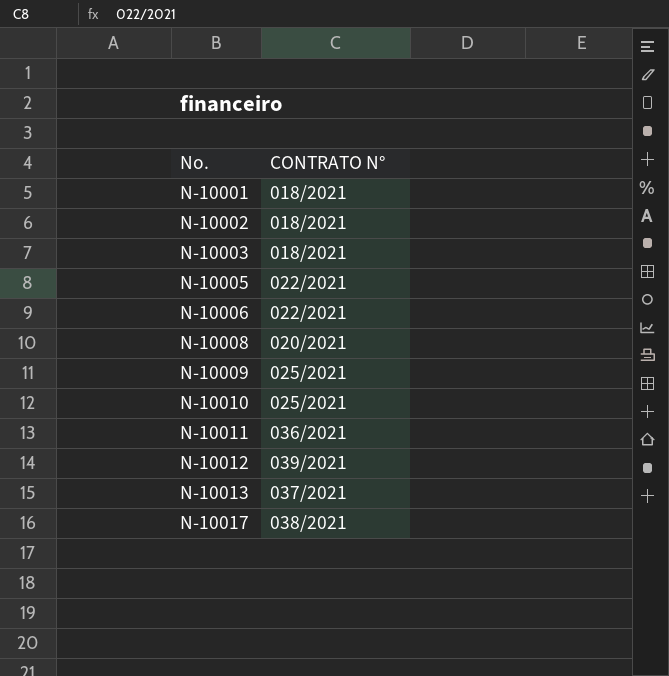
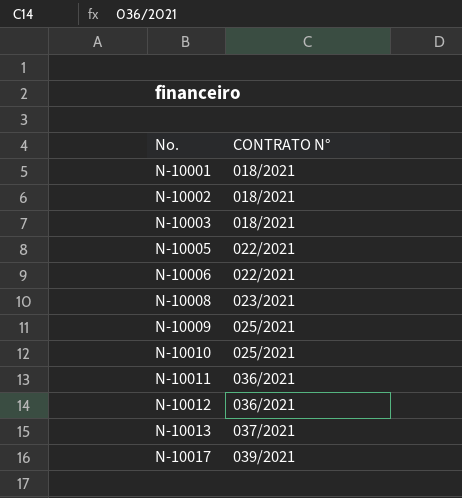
N-10008 | CONTRATO N°: 020/2021 -> 023/2021
N-10012 | CONTRATO N°: 039/2021 -> 036/2021
N-10017 | CONTRATO N°: 038/2021 -> 039/2021

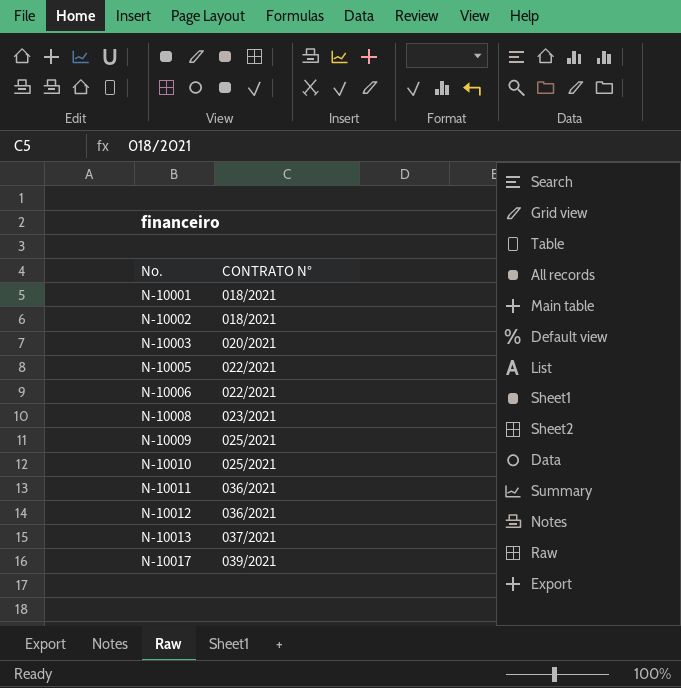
N-10003 | CONTRATO N°: 018/2021 -> 020/2021

